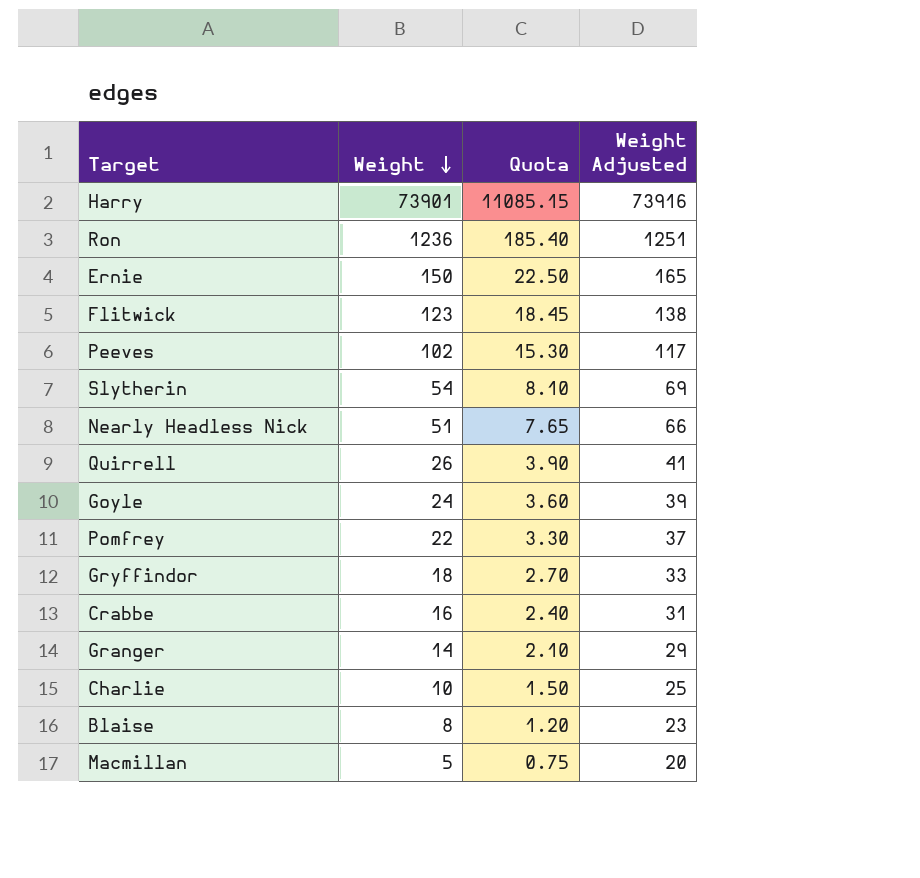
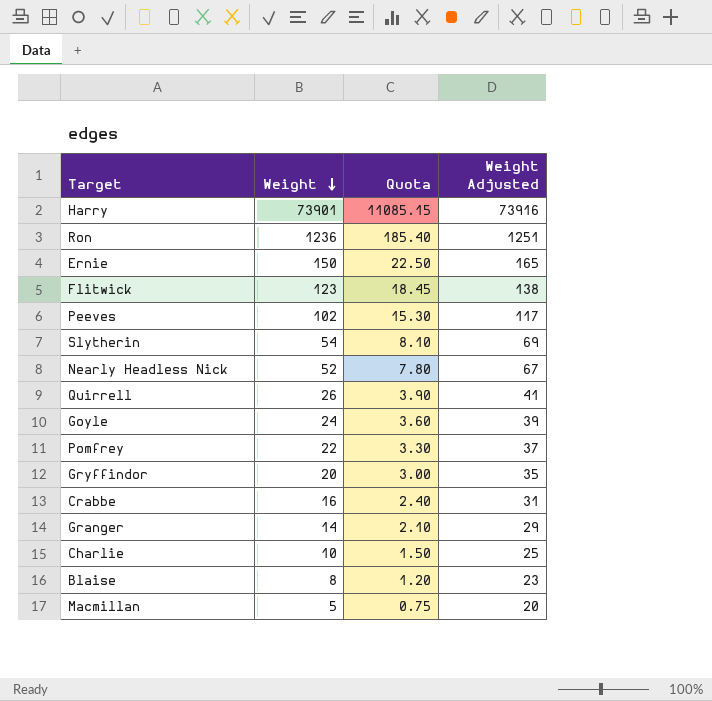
Nearly Headless Nick | Weight: 51 -> 52
Nearly Headless Nick | Quota: 7.65 -> 7.80
Nearly Headless Nick | Weight Adjusted: 66 -> 67
Gryffindor | Weight: 18 -> 20
Gryffindor | Quota: 2.70 -> 3.00
Gryffindor | Weight Adjusted: 33 -> 35

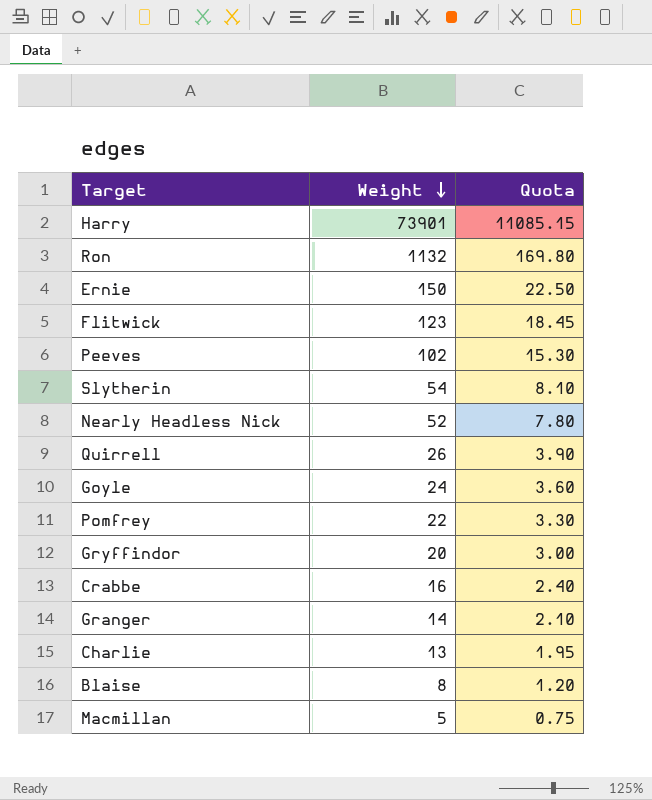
column Weight Adjusted | formula: [Weight] + 15 -> none
Ron | Weight: 1236 -> 1132
Ron | Quota: 185.40 -> 169.80
Charlie | Weight: 10 -> 13
Charlie | Quota: 1.50 -> 1.95

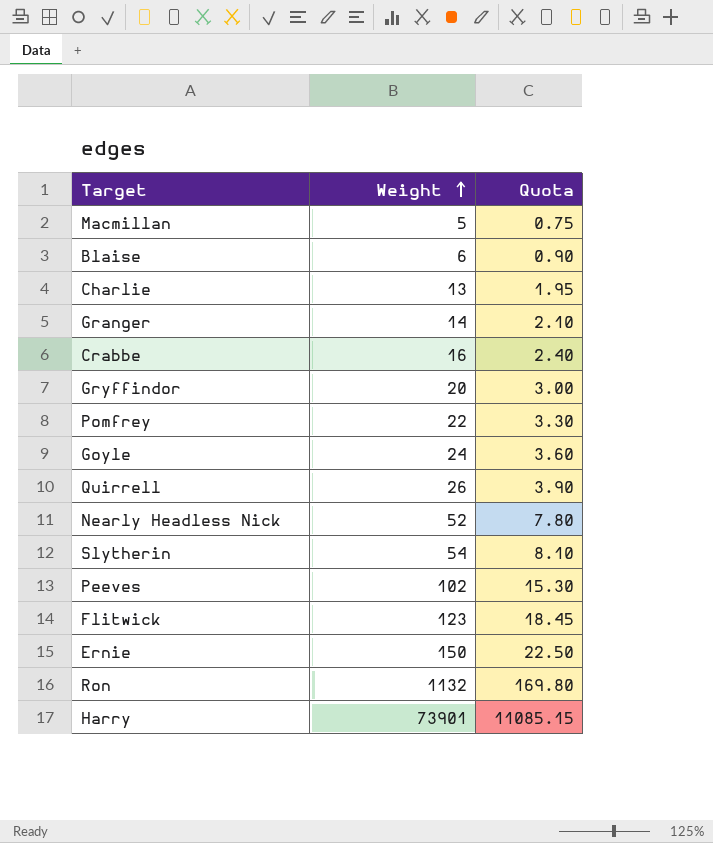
row order: Weight descending -> Weight ascending
Blaise | Weight: 8 -> 6
Blaise | Quota: 1.20 -> 0.90

